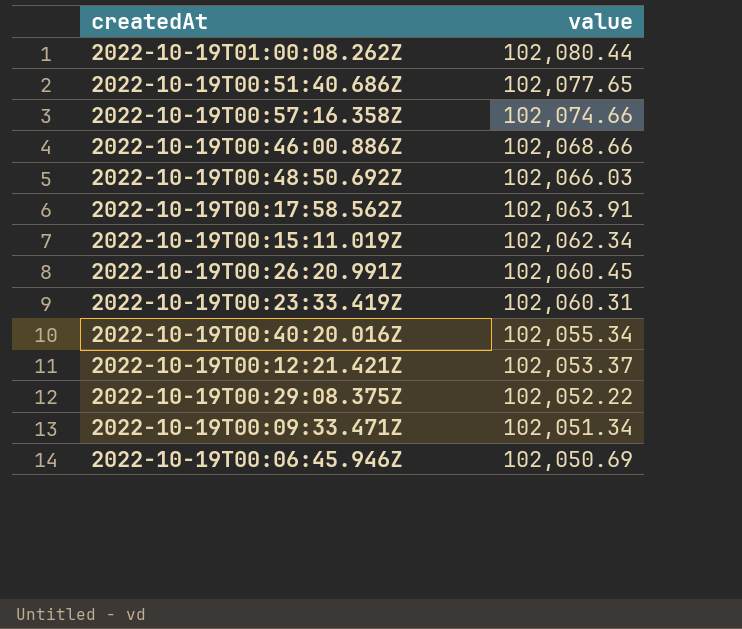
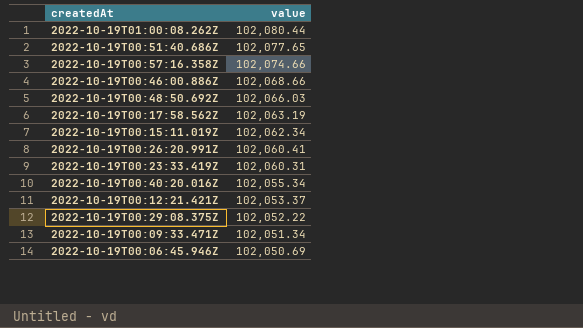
2022-10-19T00:17:58.562Z | value: 102,063.91 -> 102,063.19
2022-10-19T00:26:20.991Z | value: 102,060.45 -> 102,060.41

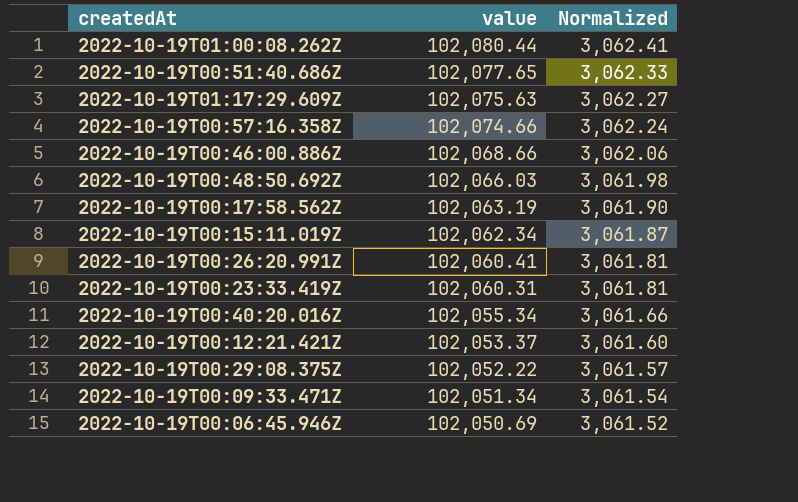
column Normalized | formula: none -> [value] * 0.03
row 2022-10-19T01:17:29.609Z: none -> 102,075.63 | 3,062.27

